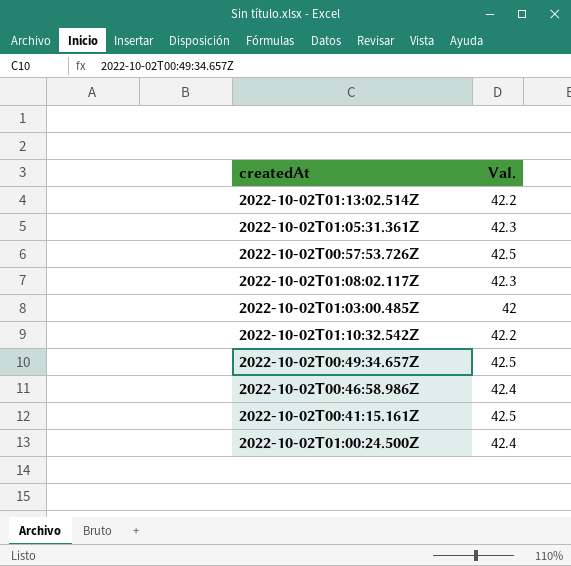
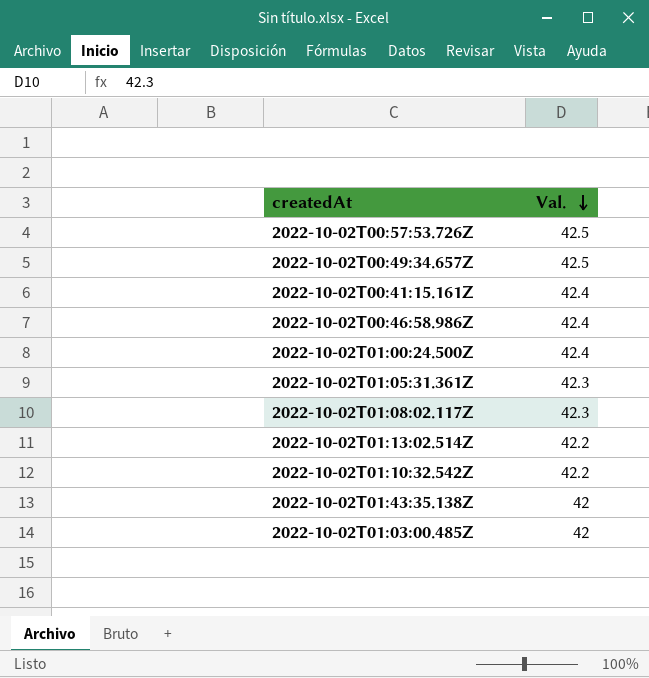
row order: none -> Val. descending
2022-10-02T00:41:15.161Z | Val.: 42.5 -> 42.4
row 2022-10-02T01:43:35.138Z: none -> 42

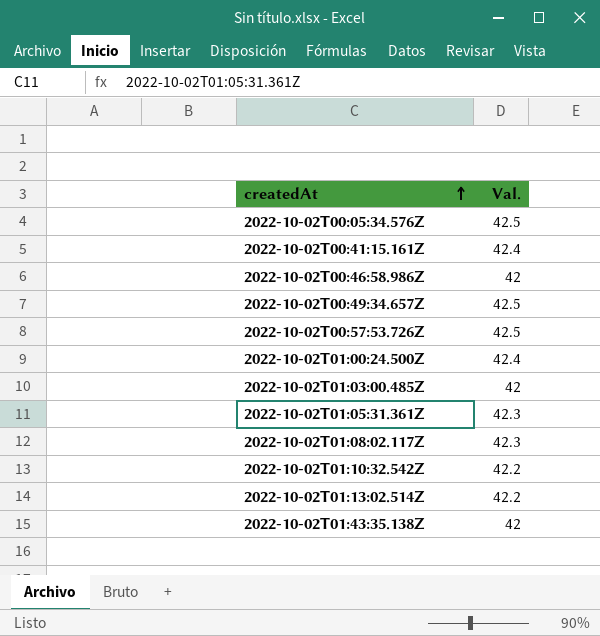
row order: Val. descending -> createdAt ascending
row 2022-10-02T00:05:34.576Z: none -> 42.5
2022-10-02T00:46:58.986Z | Val.: 42.4 -> 42

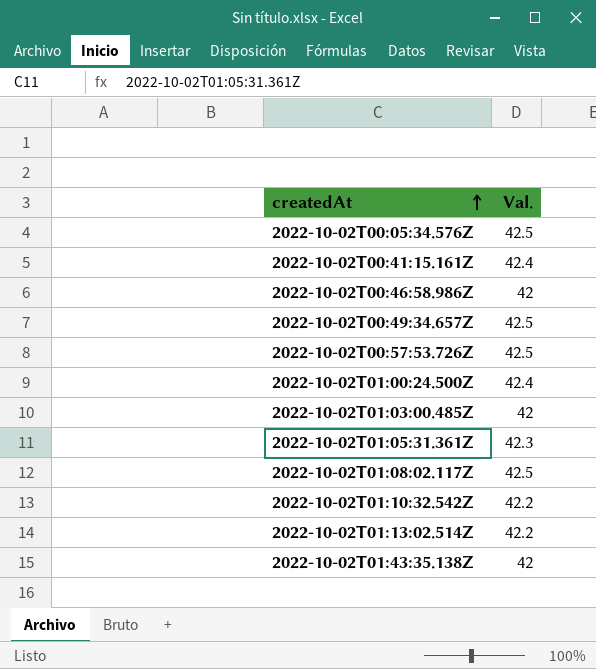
2022-10-02T01:08:02.117Z | Val.: 42.3 -> 42.5

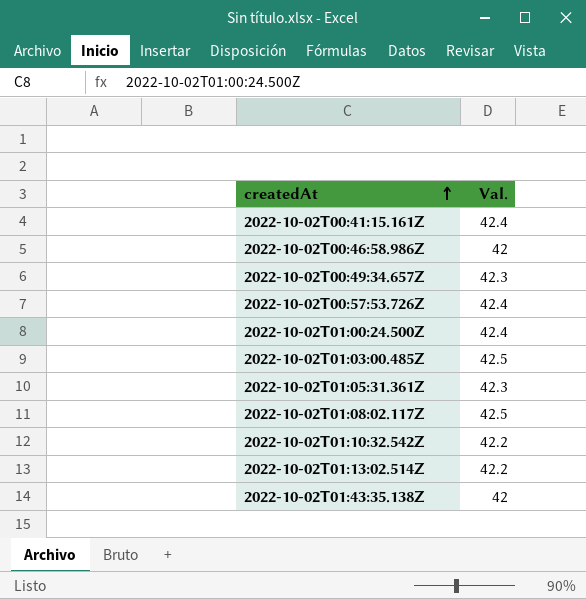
row 2022-10-02T00:05:34.576Z: 42.5 -> none
2022-10-02T00:49:34.657Z | Val.: 42.5 -> 42.3
2022-10-02T00:57:53.726Z | Val.: 42.5 -> 42.4
2022-10-02T01:03:00.485Z | Val.: 42 -> 42.5

